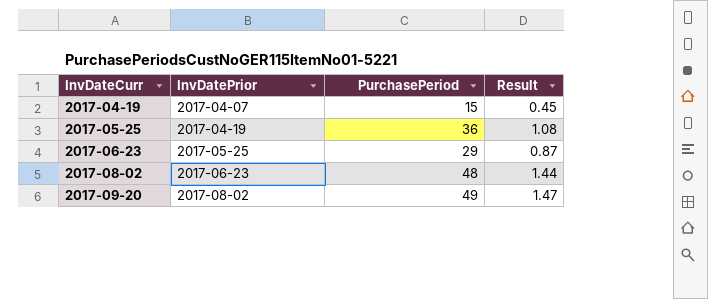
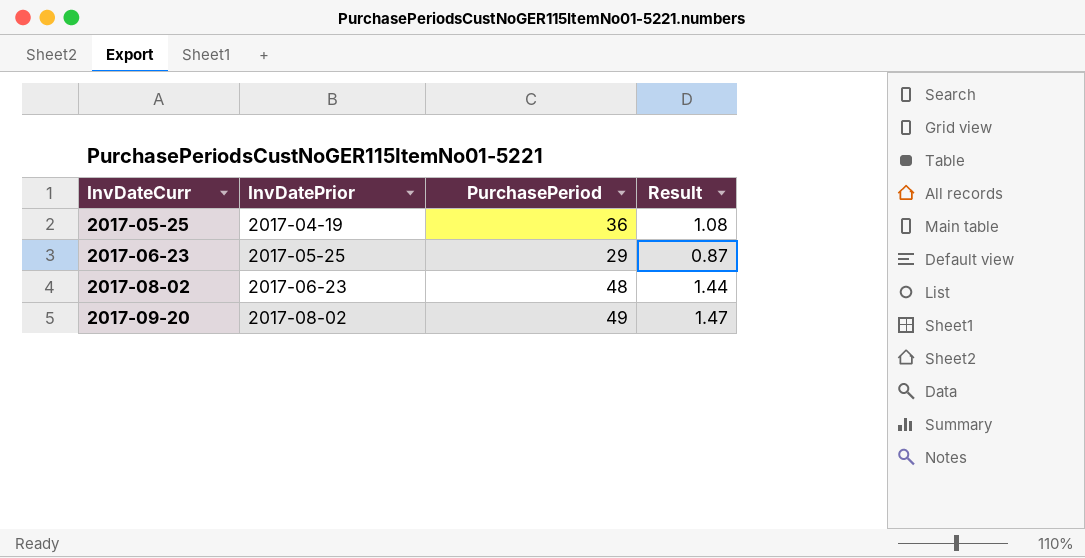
row 2017-04-19: 2017-04-07 | 15 | 0.45 -> none

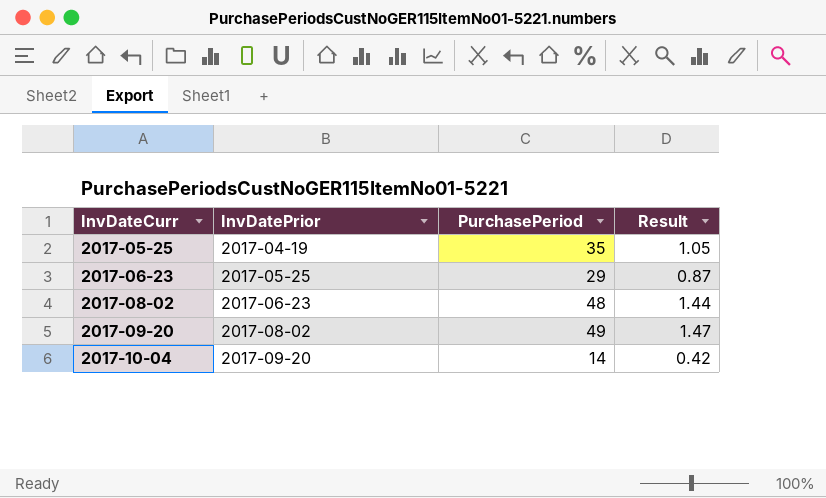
2017-05-25 | PurchasePeriod: 36 -> 35
2017-05-25 | Result: 1.08 -> 1.05
row 2017-10-04: none -> 2017-09-20 | 14 | 0.42

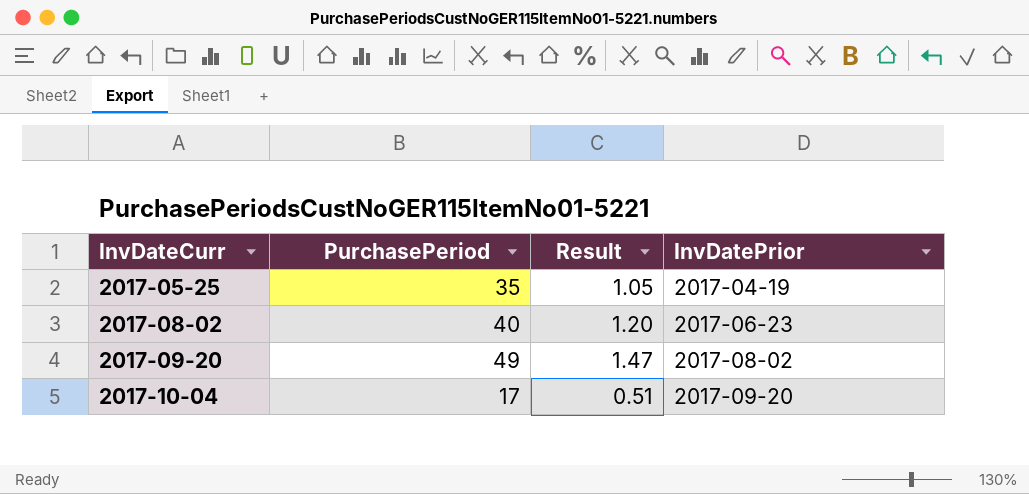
column InvDatePrior | position: 2 -> 4
row 2017-06-23: 2017-05-25 | 29 | 0.87 -> none
2017-08-02 | PurchasePeriod: 48 -> 40
2017-08-02 | Result: 1.44 -> 1.20
2017-10-04 | PurchasePeriod: 14 -> 17
2017-10-04 | Result: 0.42 -> 0.51

